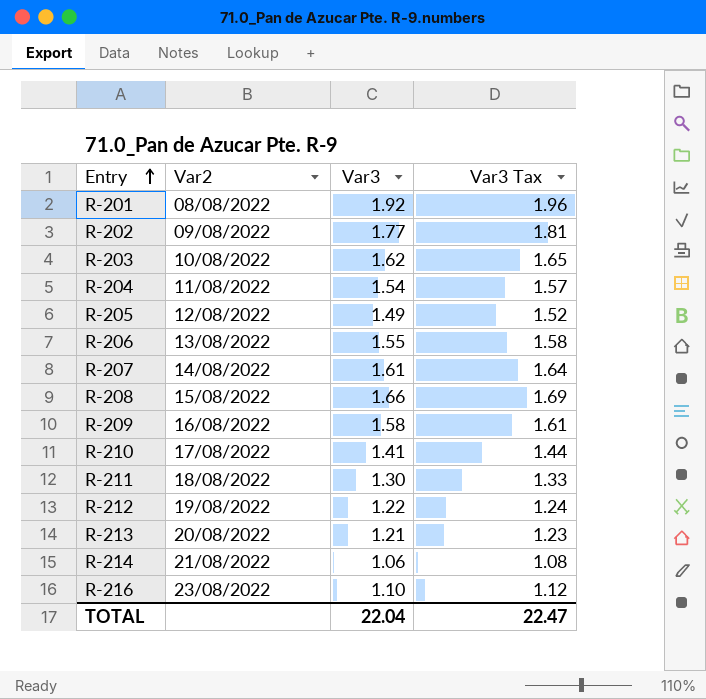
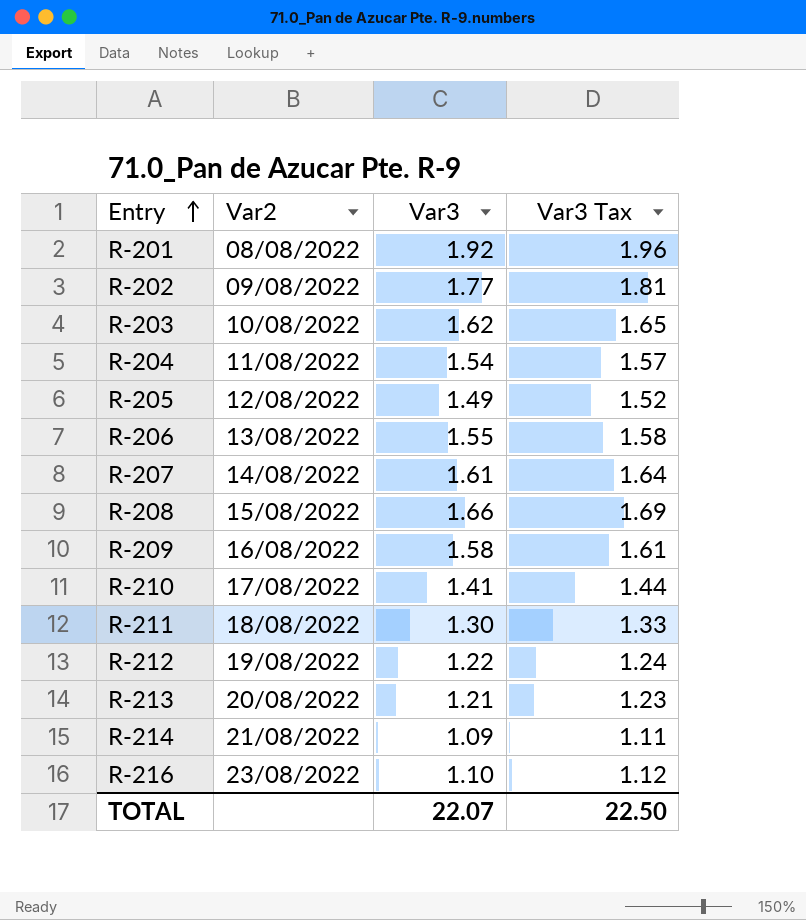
R-214 | Var3: 1.06 -> 1.09
R-214 | Var3 Tax: 1.08 -> 1.11
TOTAL | Var3: 22.04 -> 22.07
TOTAL | Var3 Tax: 22.47 -> 22.50

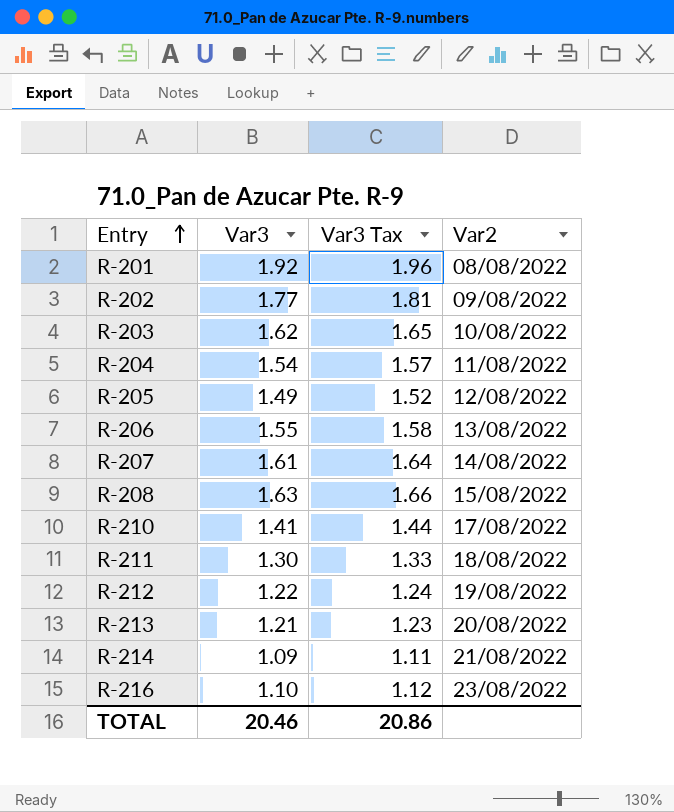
column Var2 | position: 2 -> 4
row R-209: 16/08/2022 | 1.58 | 1.61 -> none
R-208 | Var3: 1.66 -> 1.63
R-208 | Var3 Tax: 1.69 -> 1.66
TOTAL | Var3: 22.07 -> 20.46
TOTAL | Var3 Tax: 22.50 -> 20.86

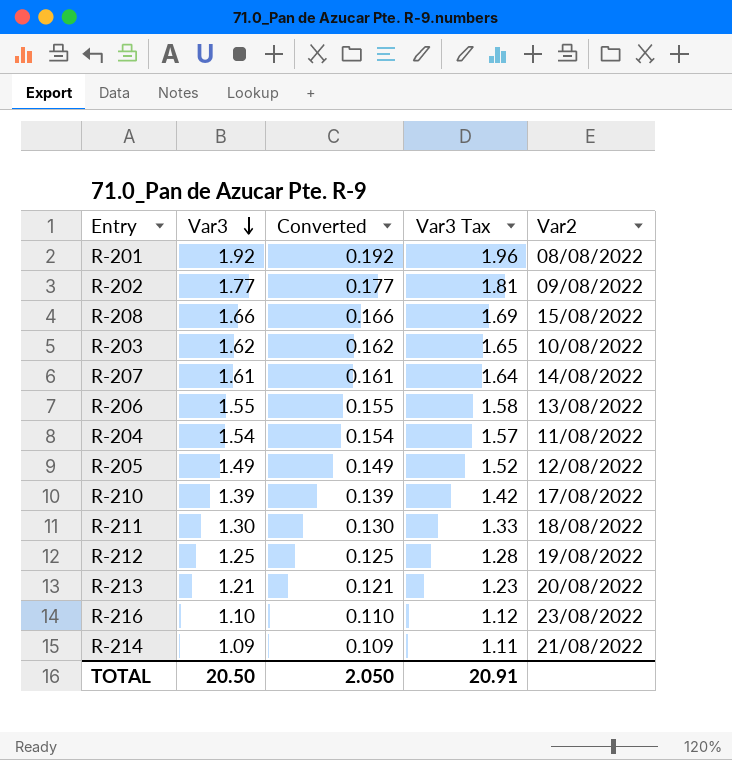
row order: Entry ascending -> Var3 descending
column Converted | formula: none -> [Var3] * 0.1
R-208 | Var3: 1.63 -> 1.66
R-208 | Var3 Tax: 1.66 -> 1.69
R-210 | Var3: 1.41 -> 1.39
R-210 | Var3 Tax: 1.44 -> 1.42
R-212 | Var3: 1.22 -> 1.25
R-212 | Var3 Tax: 1.24 -> 1.28
TOTAL | Var3: 20.46 -> 20.50
TOTAL | Var3 Tax: 20.86 -> 20.91

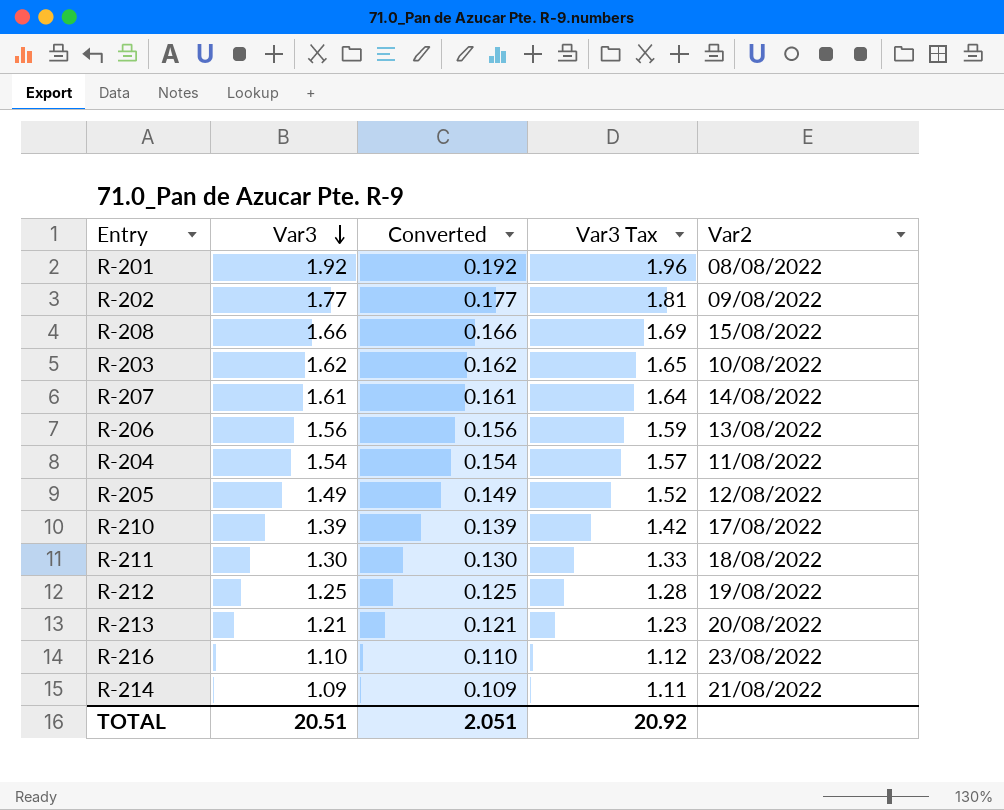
R-206 | Var3: 1.55 -> 1.56
R-206 | Converted: 0.155 -> 0.156
R-206 | Var3 Tax: 1.58 -> 1.59
TOTAL | Var3: 20.50 -> 20.51
TOTAL | Converted: 2.050 -> 2.051
TOTAL | Var3 Tax: 20.91 -> 20.92

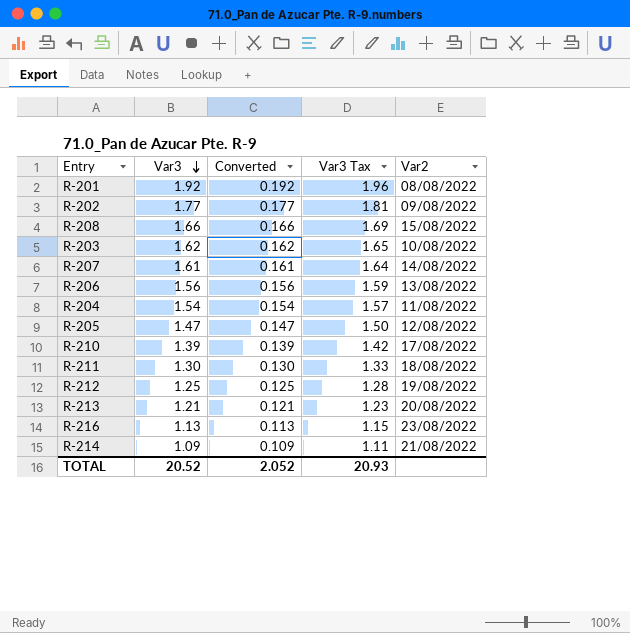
R-205 | Var3: 1.49 -> 1.47
R-205 | Converted: 0.149 -> 0.147
R-205 | Var3 Tax: 1.52 -> 1.50
R-216 | Var3: 1.10 -> 1.13
R-216 | Converted: 0.110 -> 0.113
R-216 | Var3 Tax: 1.12 -> 1.15
TOTAL | Var3: 20.51 -> 20.52
TOTAL | Converted: 2.051 -> 2.052
TOTAL | Var3 Tax: 20.92 -> 20.93

